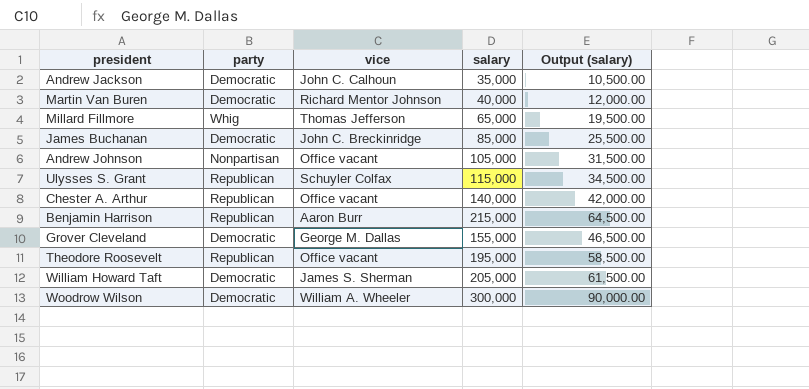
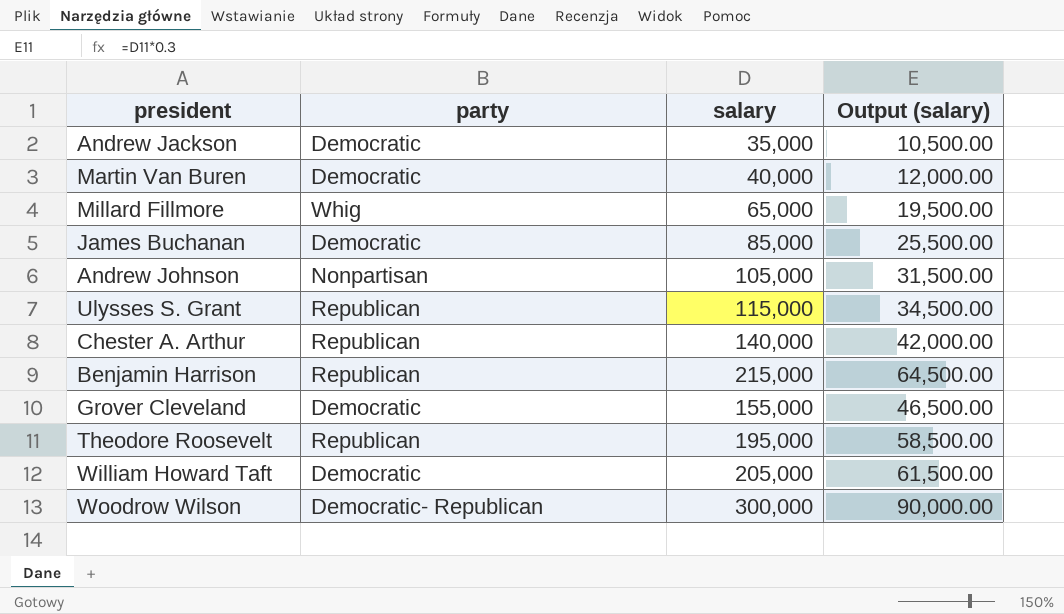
column vice | position: 3 -> none
Woodrow Wilson | party: Democratic -> Democratic- Republican

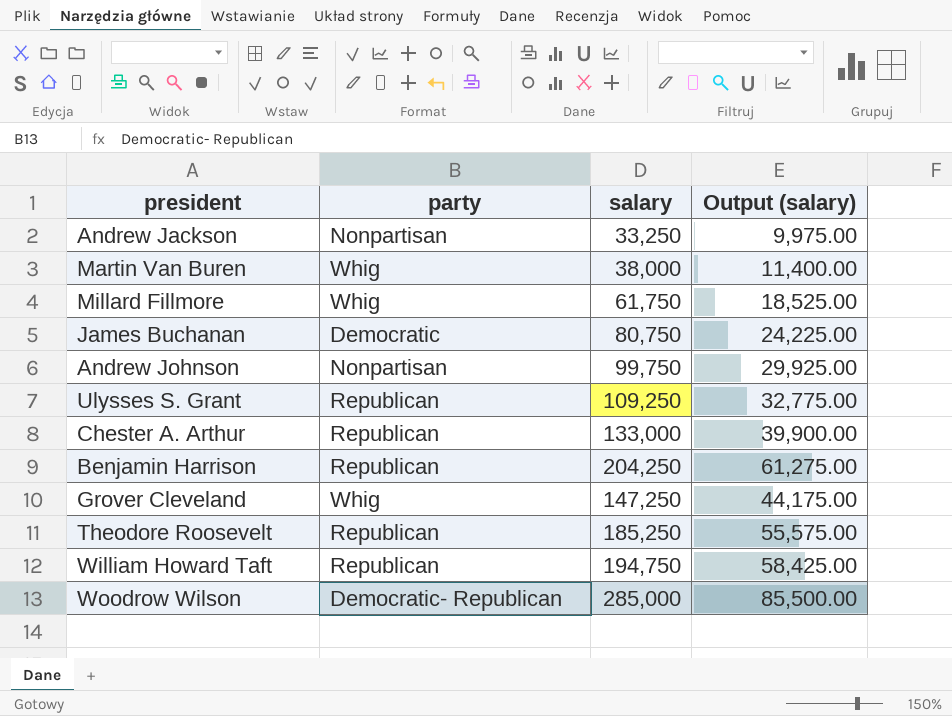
Andrew Jackson | party: Democratic -> Nonpartisan
Andrew Jackson | salary: 35,000 -> 33,250
Andrew Jackson | Output (salary): 10,500.00 -> 9,975.00
Martin Van Buren | party: Democratic -> Whig
Martin Van Buren | salary: 40,000 -> 38,000
Martin Van Buren | Output (salary): 12,000.00 -> 11,400.00
Millard Fillmore | salary: 65,000 -> 61,750
Millard Fillmore | Output (salary): 19,500.00 -> 18,525.00
James Buchanan | salary: 85,000 -> 80,750
James Buchanan | Output (salary): 25,500.00 -> 24,225.00
Andrew Johnson | salary: 105,000 -> 99,750
Andrew Johnson | Output (salary): 31,500.00 -> 29,925.00
Ulysses S. Grant | salary: 115,000 -> 109,250
Ulysses S. Grant | Output (salary): 34,500.00 -> 32,775.00
Chester A. Arthur | salary: 140,000 -> 133,000
Chester A. Arthur | Output (salary): 42,000.00 -> 39,900.00
Benjamin Harrison | salary: 215,000 -> 204,250
Benjamin Harrison | Output (salary): 64,500.00 -> 61,275.00
Grover Cleveland | party: Democratic -> Whig
Grover Cleveland | salary: 155,000 -> 147,250
Grover Cleveland | Output (salary): 46,500.00 -> 44,175.00
Theodore Roosevelt | salary: 195,000 -> 185,250
Theodore Roosevelt | Output (salary): 58,500.00 -> 55,575.00
William Howard Taft | party: Democratic -> Republican
William Howard Taft | salary: 205,000 -> 194,750
William Howard Taft | Output (salary): 61,500.00 -> 58,425.00
Woodrow Wilson | salary: 300,000 -> 285,000
Woodrow Wilson | Output (salary): 90,000.00 -> 85,500.00

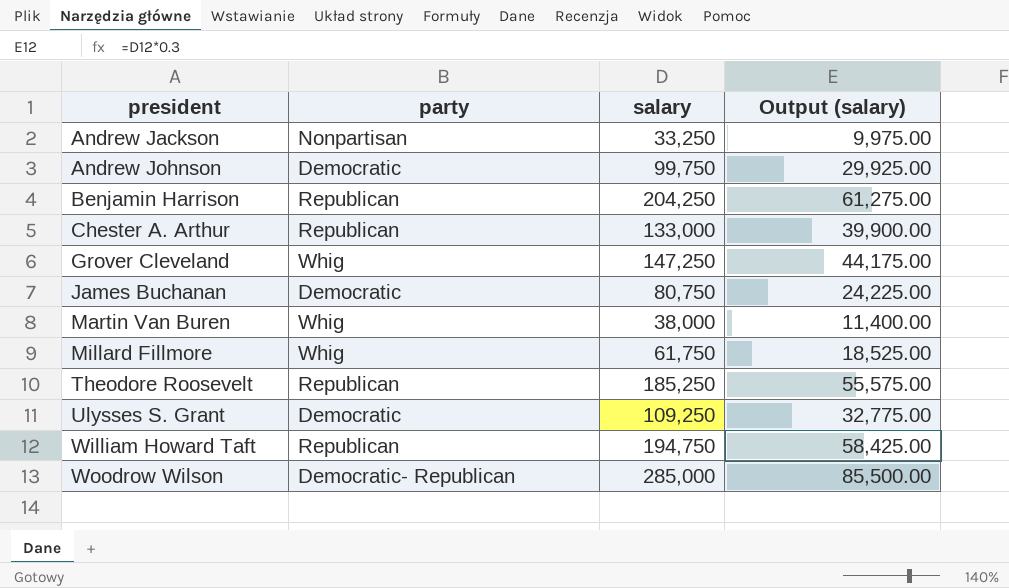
row order: none -> president ascending
Andrew Johnson | party: Nonpartisan -> Democratic
Ulysses S. Grant | party: Republican -> Democratic

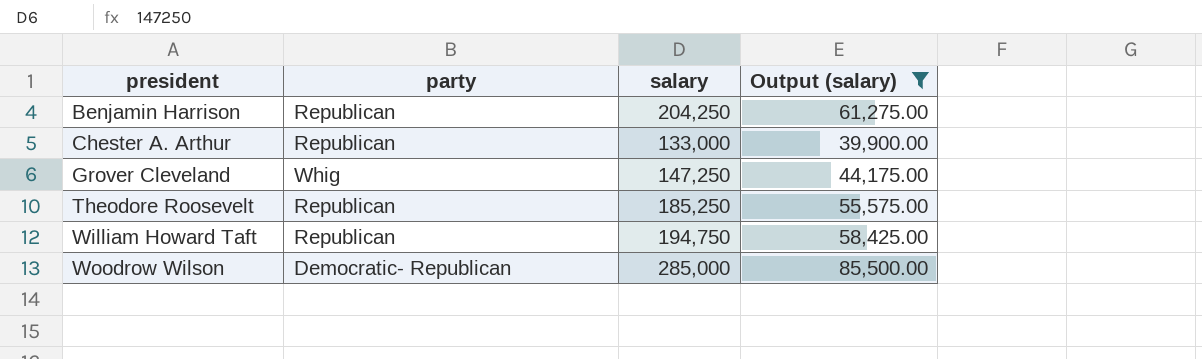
filter: none -> Output (salary) >= 39,900.00

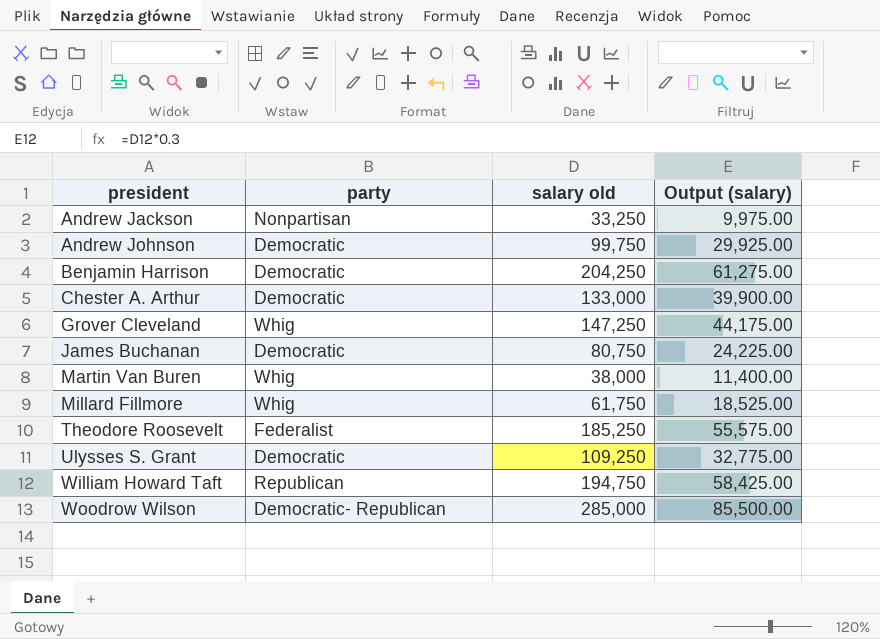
filter: Output (salary) >= 39,900.00 -> none
column name: salary -> salary old
Benjamin Harrison | party: Republican -> Democratic
Chester A. Arthur | party: Republican -> Democratic
Theodore Roosevelt | party: Republican -> Federalist

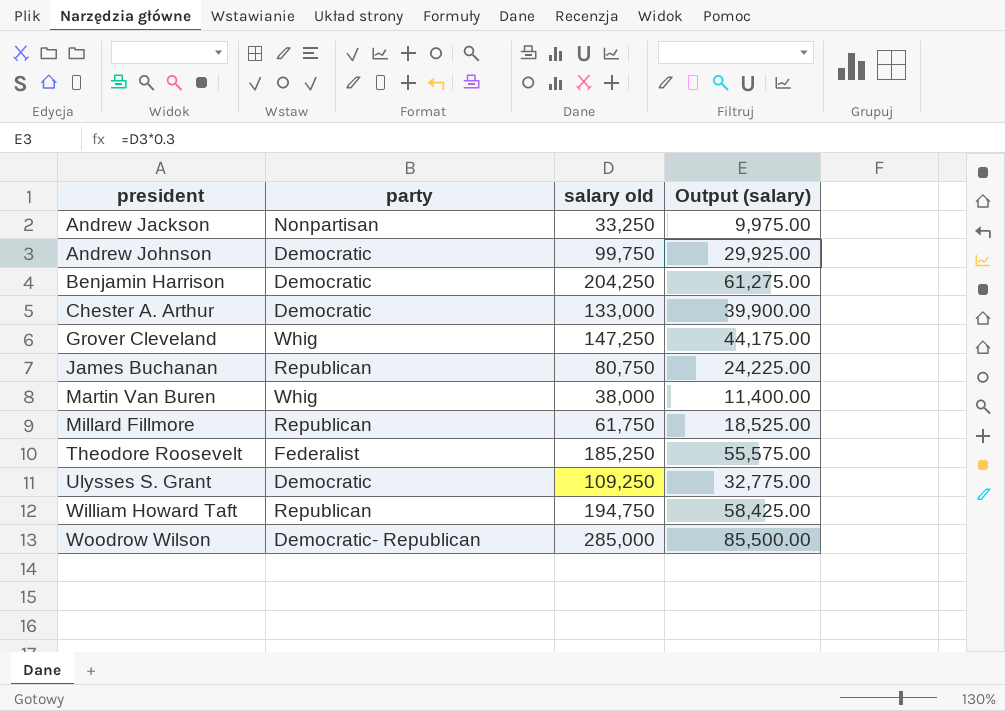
James Buchanan | party: Democratic -> Republican
Millard Fillmore | party: Whig -> Republican

